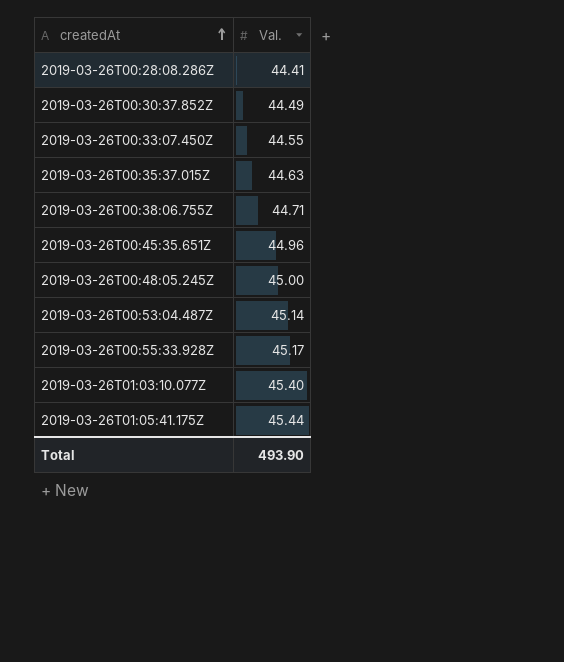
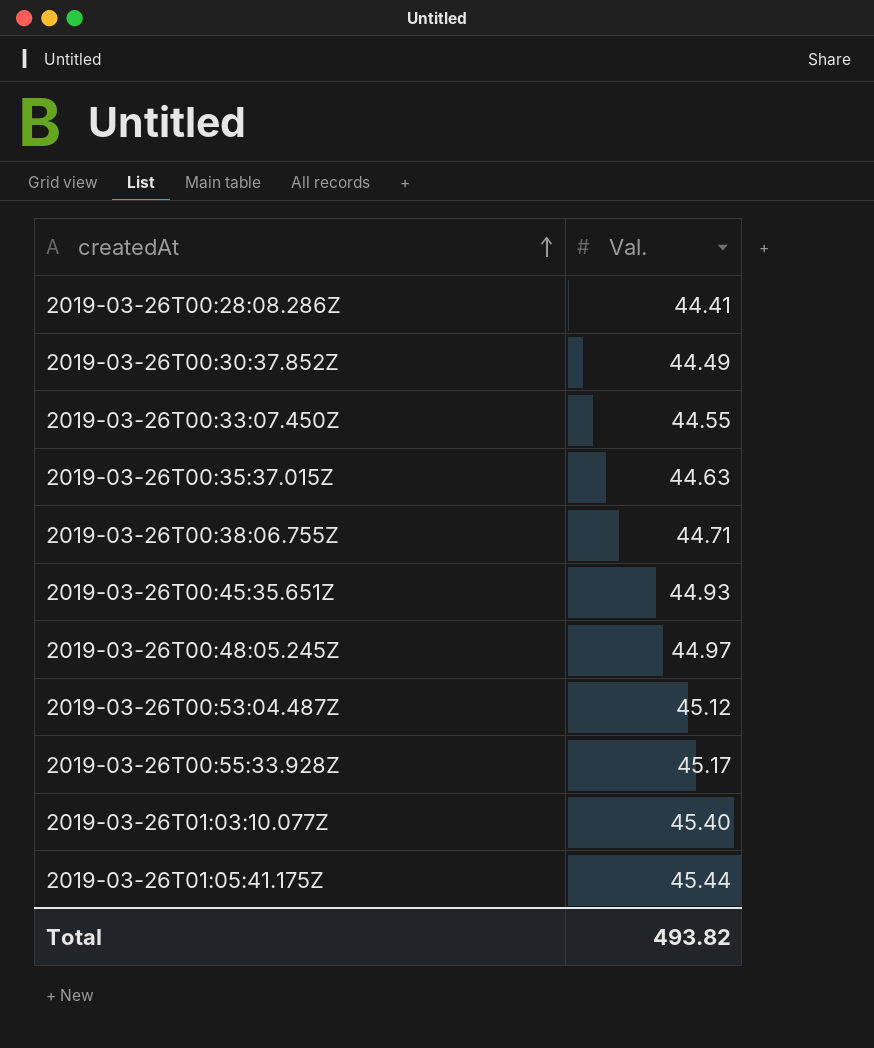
2019-03-26T00:45:35.651Z | Val.: 44.96 -> 44.93
2019-03-26T00:48:05.245Z | Val.: 45.00 -> 44.97
2019-03-26T00:53:04.487Z | Val.: 45.14 -> 45.12
Total | Val.: 493.90 -> 493.82

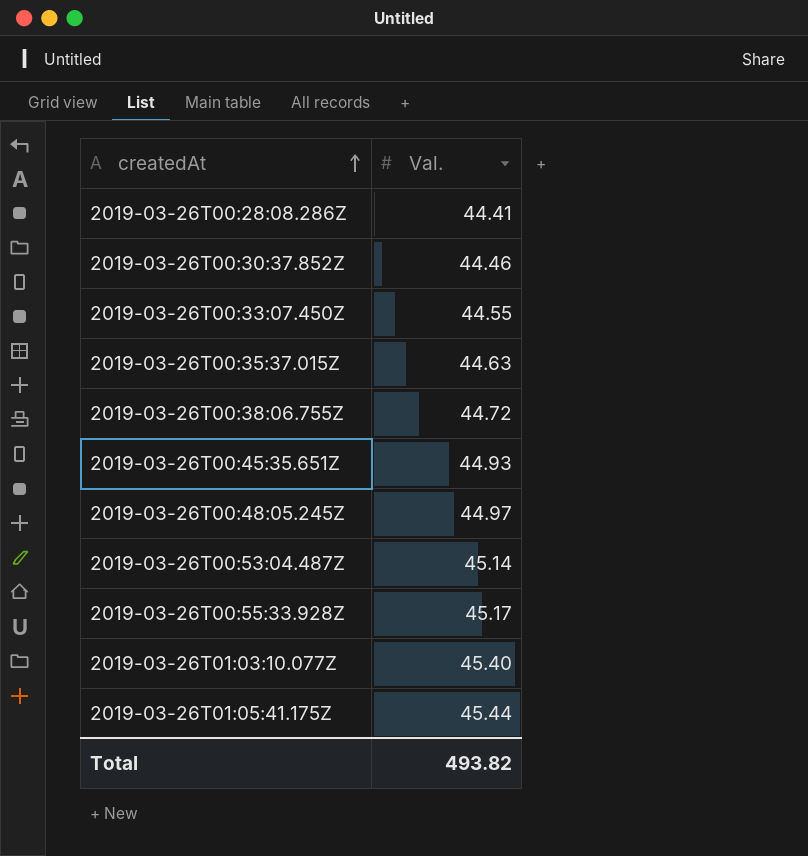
2019-03-26T00:30:37.852Z | Val.: 44.49 -> 44.46
2019-03-26T00:38:06.755Z | Val.: 44.71 -> 44.72
2019-03-26T00:53:04.487Z | Val.: 45.12 -> 45.14

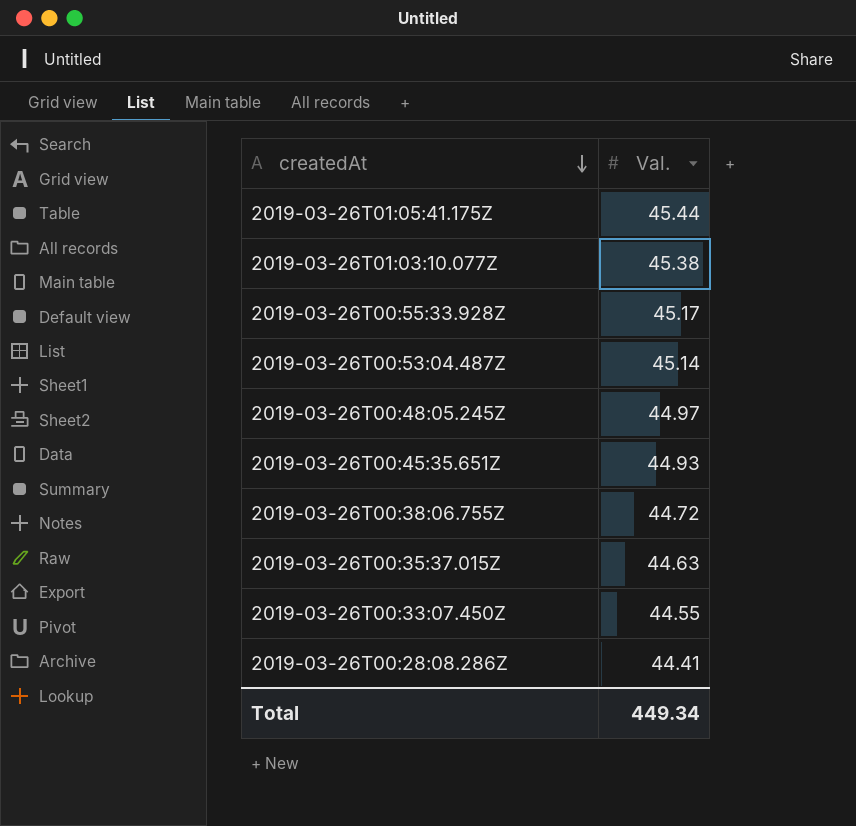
row order: createdAt ascending -> createdAt descending
row 2019-03-26T00:30:37.852Z: 44.46 -> none
2019-03-26T01:03:10.077Z | Val.: 45.40 -> 45.38
Total | Val.: 493.82 -> 449.34

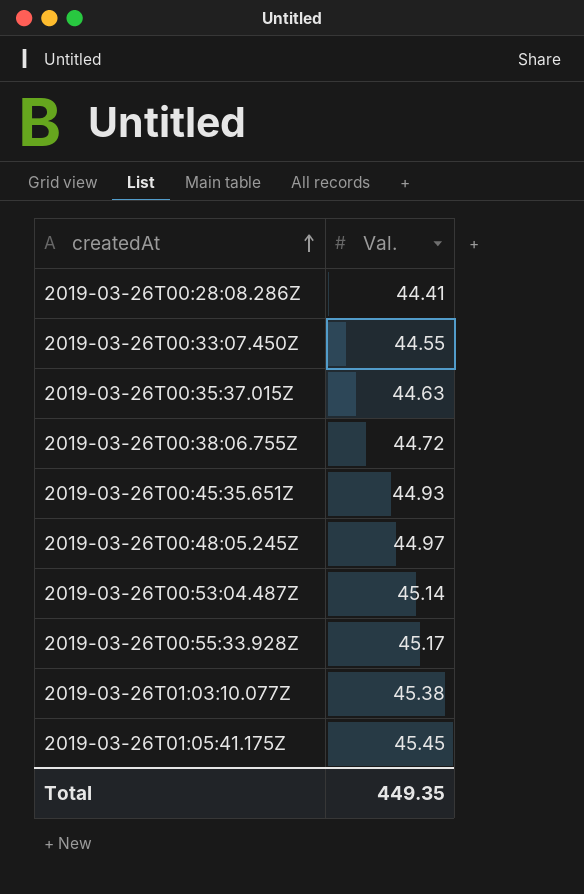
row order: createdAt descending -> createdAt ascending
2019-03-26T01:05:41.175Z | Val.: 45.44 -> 45.45
Total | Val.: 449.34 -> 449.35

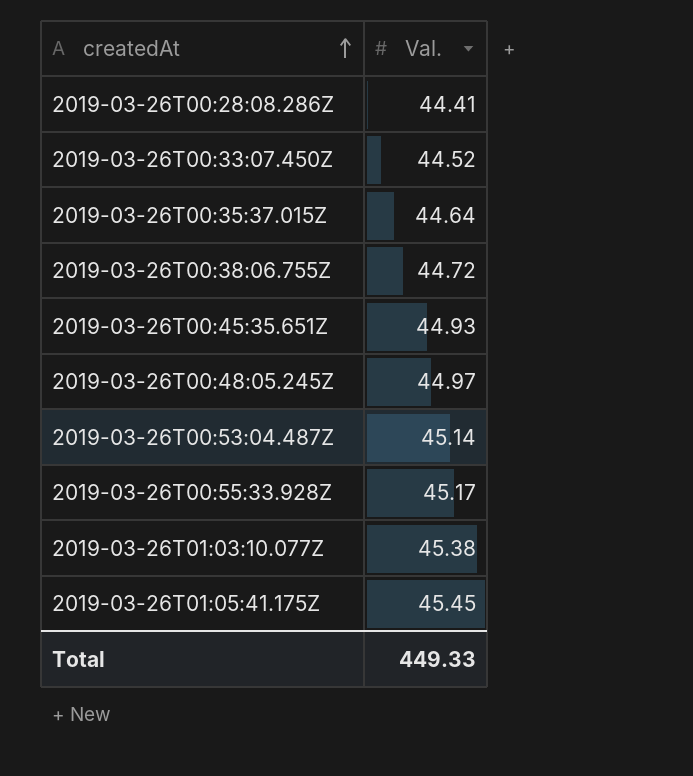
2019-03-26T00:33:07.450Z | Val.: 44.55 -> 44.52
2019-03-26T00:35:37.015Z | Val.: 44.63 -> 44.64
Total | Val.: 449.35 -> 449.33

